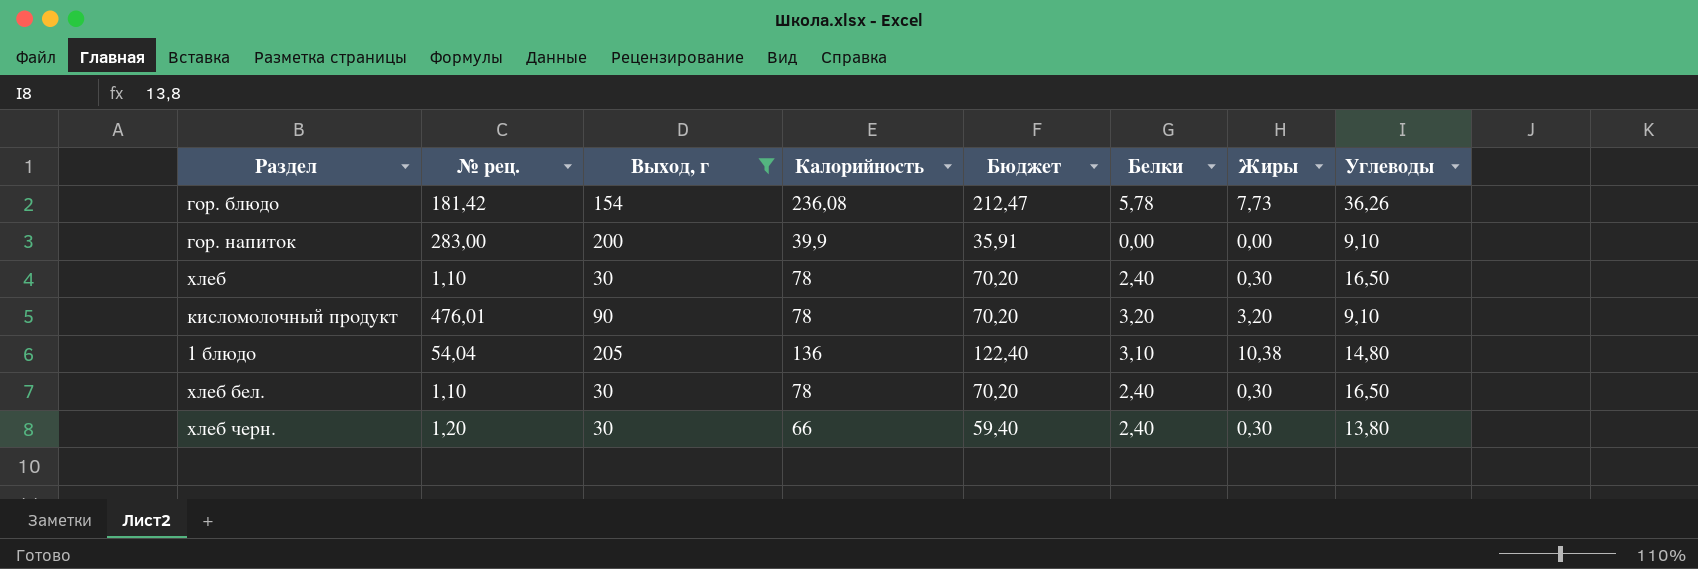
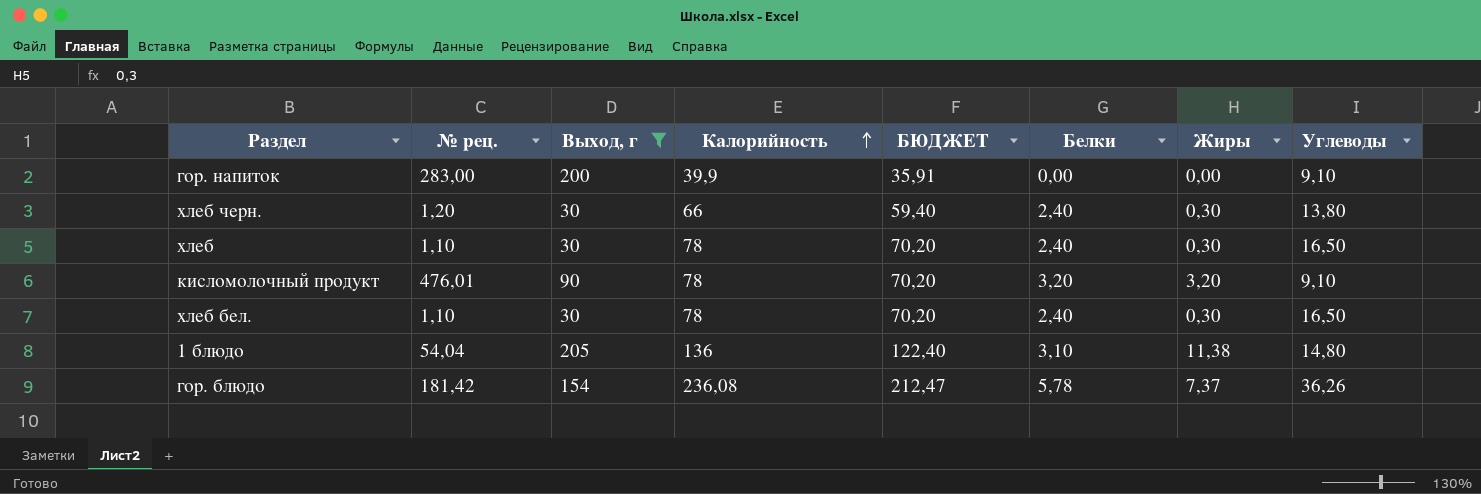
row order: none -> Калорийность ascending
column name: Бюджет -> БЮДЖЕТ
1 блюдо | Жиры: 10,38 -> 11,38
гор. блюдо | Жиры: 7,73 -> 7,37

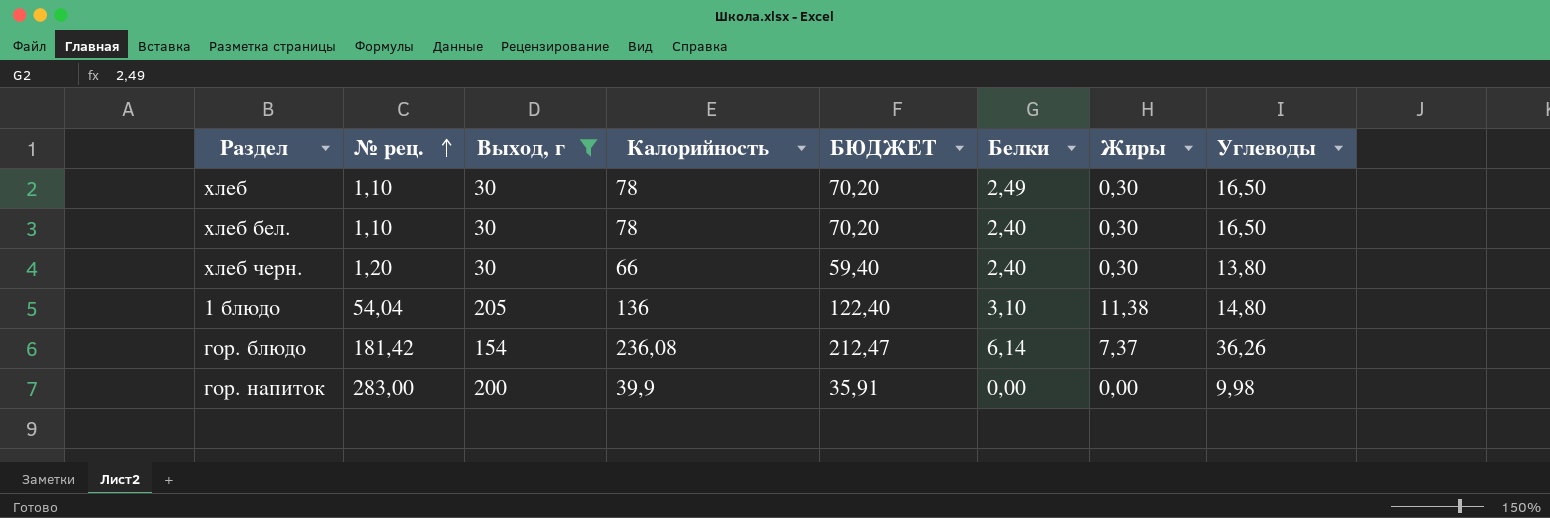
row order: Калорийность ascending -> № рец. ascending
row кисломолочный продукт: 476,01 | 90 | 78 | 70,20 | 3,20 | 3,20 | 9,10 -> none
хлеб | Белки: 2,40 -> 2,49
гор. блюдо | Белки: 5,78 -> 6,14
гор. напиток | Углеводы: 9,10 -> 9,98

